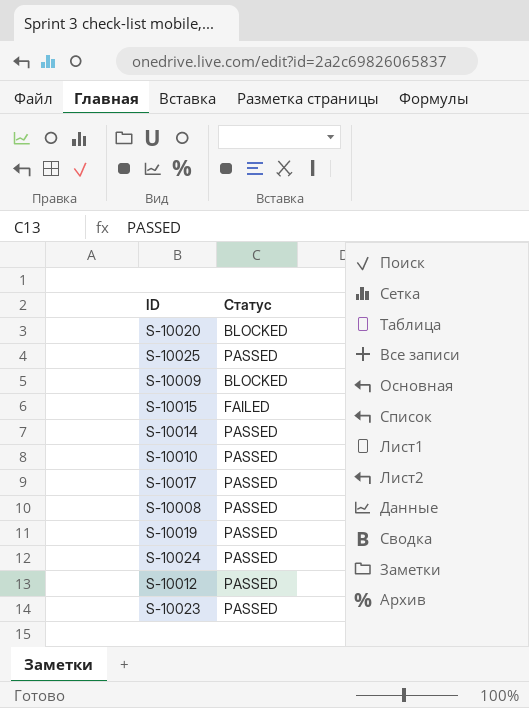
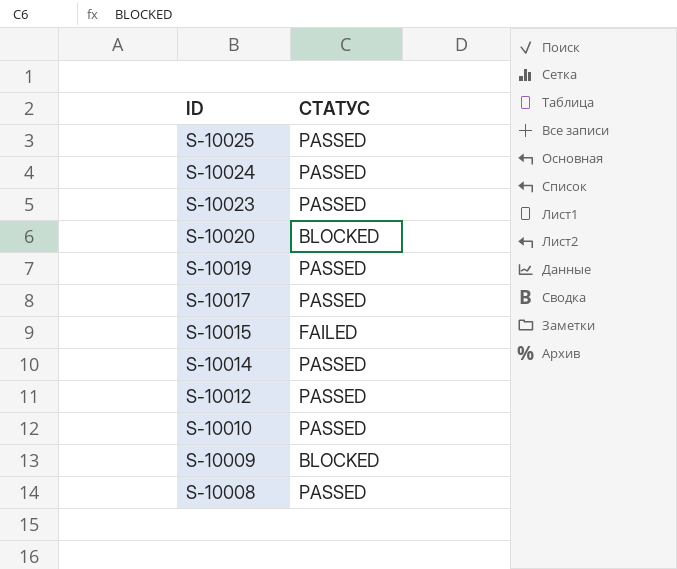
row order: none -> ID descending
column name: Статус -> СТАТУС

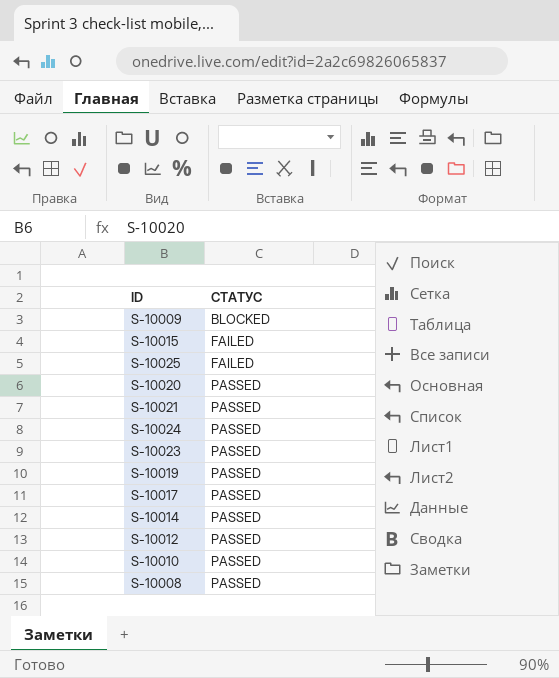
row order: ID descending -> СТАТУС ascending
S-10025 | СТАТУС: PASSED -> FAILED
S-10020 | СТАТУС: BLOCKED -> PASSED
row S-10021: none -> PASSED

